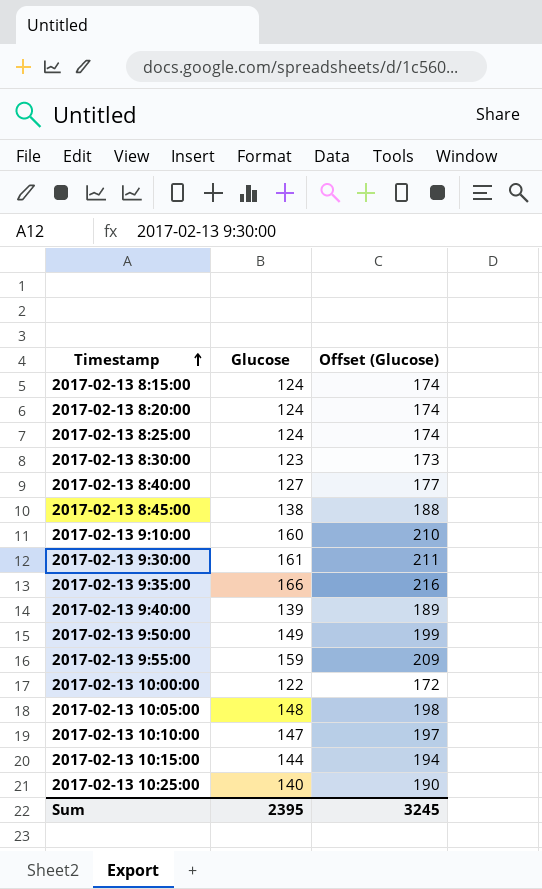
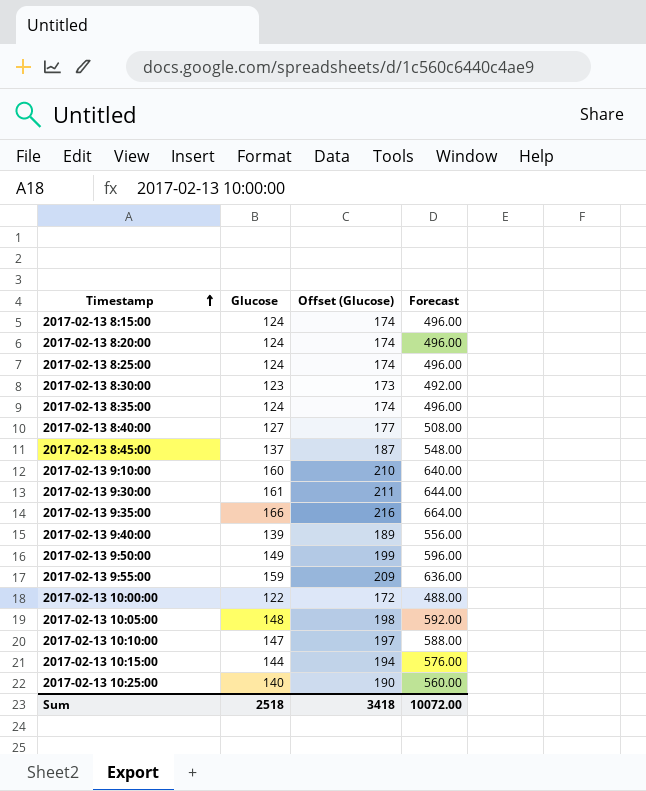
column Forecast | formula: none -> [Glucose] * 4
row 2017-02-13 8:35:00: none -> 124 | 174 | 496.00
2017-02-13 8:45:00 | Glucose: 138 -> 137
2017-02-13 8:45:00 | Offset (Glucose): 188 -> 187
Sum | Glucose: 2395 -> 2518
Sum | Offset (Glucose): 3245 -> 3418

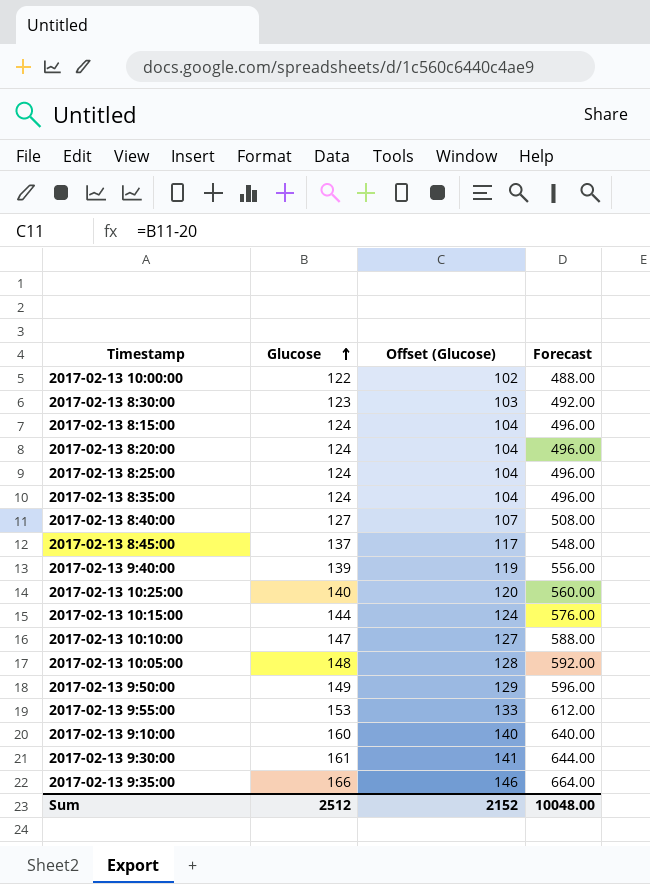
row order: Timestamp ascending -> Glucose ascending
column Offset (Glucose) | formula: [Glucose] + 50 -> [Glucose] - 20
2017-02-13 9:55:00 | Glucose: 159 -> 153
2017-02-13 9:55:00 | Forecast: 636.00 -> 612.00
Sum | Glucose: 2518 -> 2512
Sum | Offset (Glucose): 3418 -> 2152
Sum | Forecast: 10072.00 -> 10048.00

